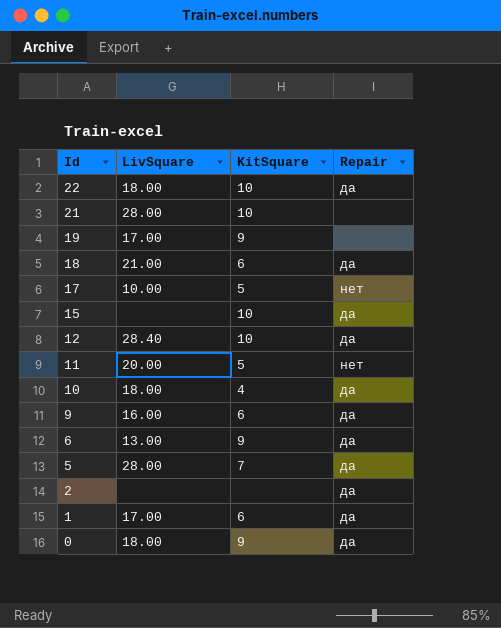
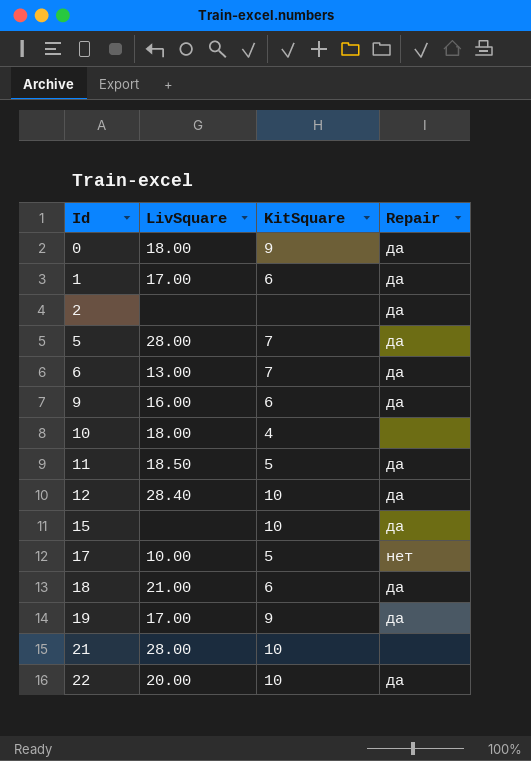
row order: Id descending -> Id ascending
6 | KitSquare: 9 -> 7
10 | Repair: да -> none
11 | LivSquare: 20.00 -> 18.50
11 | Repair: нет -> да
19 | Repair: none -> да
22 | LivSquare: 18.00 -> 20.00

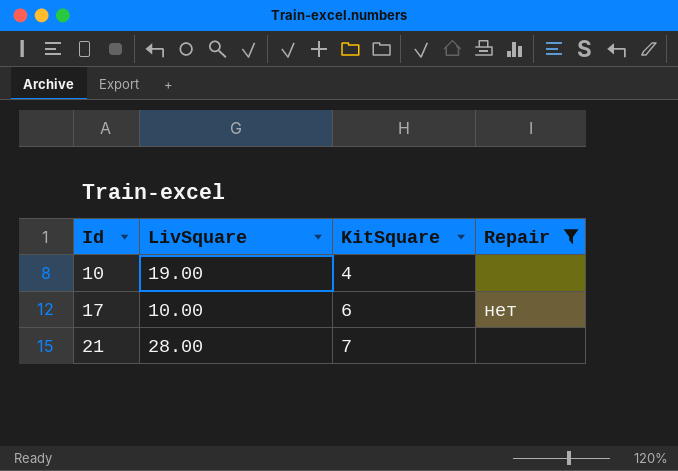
filter: none -> Repair != да
10 | LivSquare: 18.00 -> 19.00
17 | KitSquare: 5 -> 6
21 | KitSquare: 10 -> 7

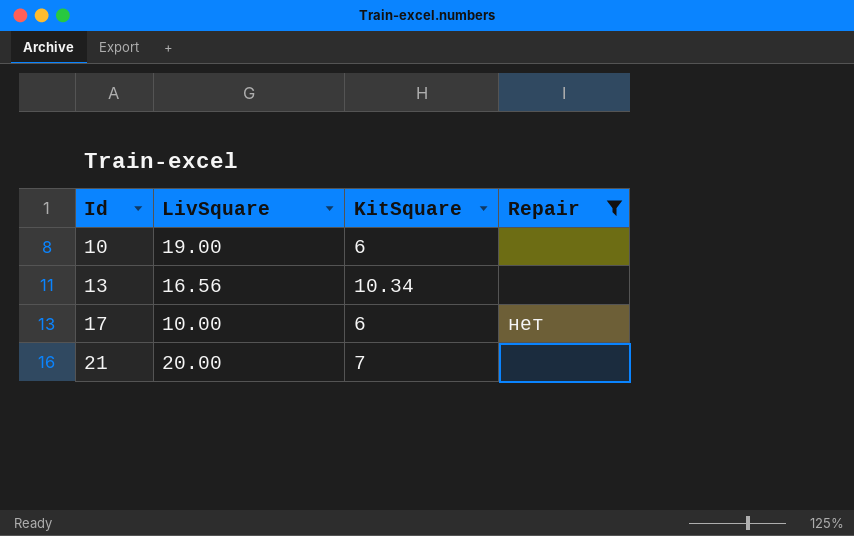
10 | KitSquare: 4 -> 6
row 13: none -> 16.56 | 10.34 | none
21 | LivSquare: 28.00 -> 20.00

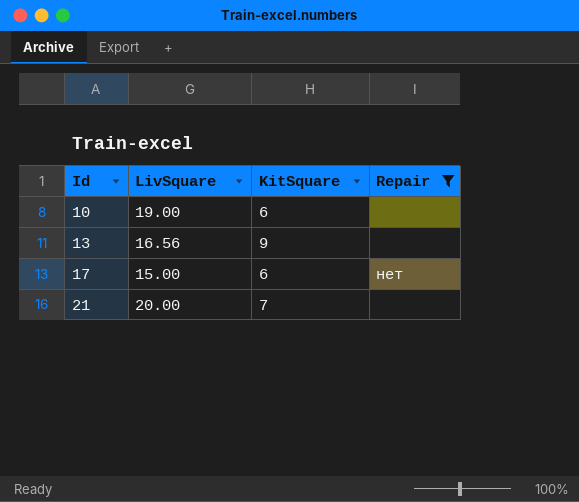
13 | KitSquare: 10.34 -> 9
17 | LivSquare: 10.00 -> 15.00

